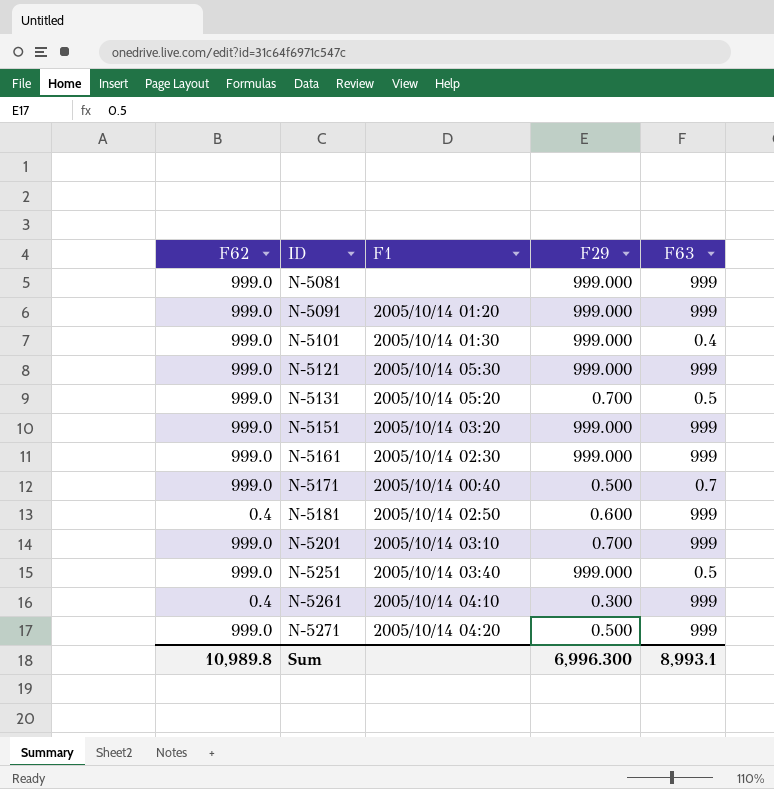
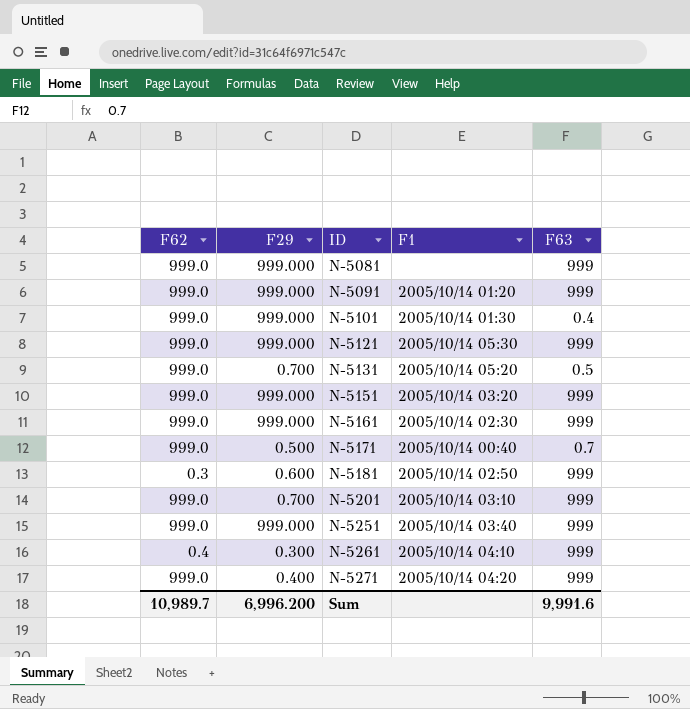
column F29 | position: 4 -> 2
N-5181 | F62: 0.4 -> 0.3
N-5251 | F63: 0.5 -> 999
N-5271 | F29: 0.500 -> 0.400
Sum | F62: 10,989.8 -> 10,989.7
Sum | F29: 6,996.300 -> 6,996.200
Sum | F63: 8,993.1 -> 9,991.6

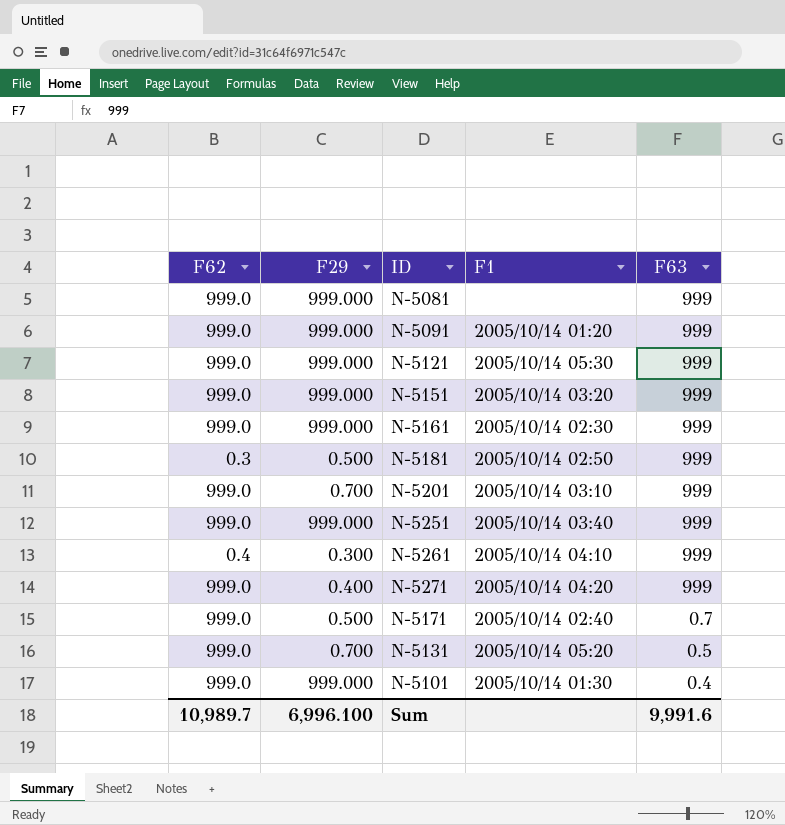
row order: ID ascending -> F63 descending
N-5181 | F29: 0.600 -> 0.500
N-5171 | F1: 2005/10/14 00:40 -> 2005/10/14 02:40
Sum | F29: 6,996.200 -> 6,996.100

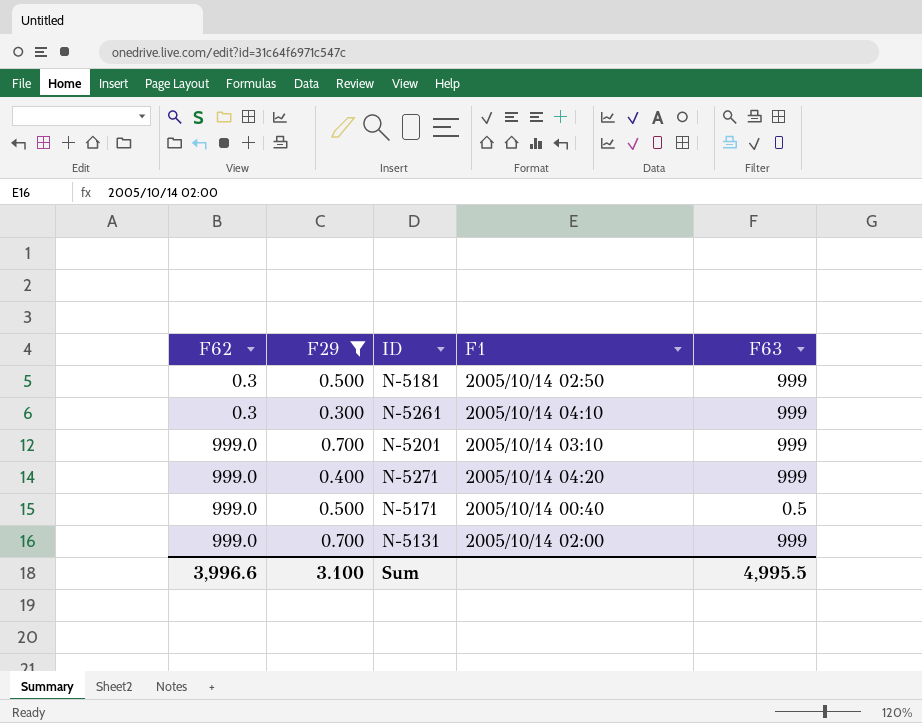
filter: none -> F29 != 999.000
row order: F63 descending -> F62 ascending
N-5261 | F62: 0.4 -> 0.3
N-5171 | F1: 2005/10/14 02:40 -> 2005/10/14 00:40
N-5171 | F63: 0.7 -> 0.5
N-5131 | F1: 2005/10/14 05:20 -> 2005/10/14 02:00
N-5131 | F63: 0.5 -> 999
Sum | F62: 10,989.7 -> 3,996.6
Sum | F29: 6,996.100 -> 3.100
Sum | F63: 9,991.6 -> 4,995.5

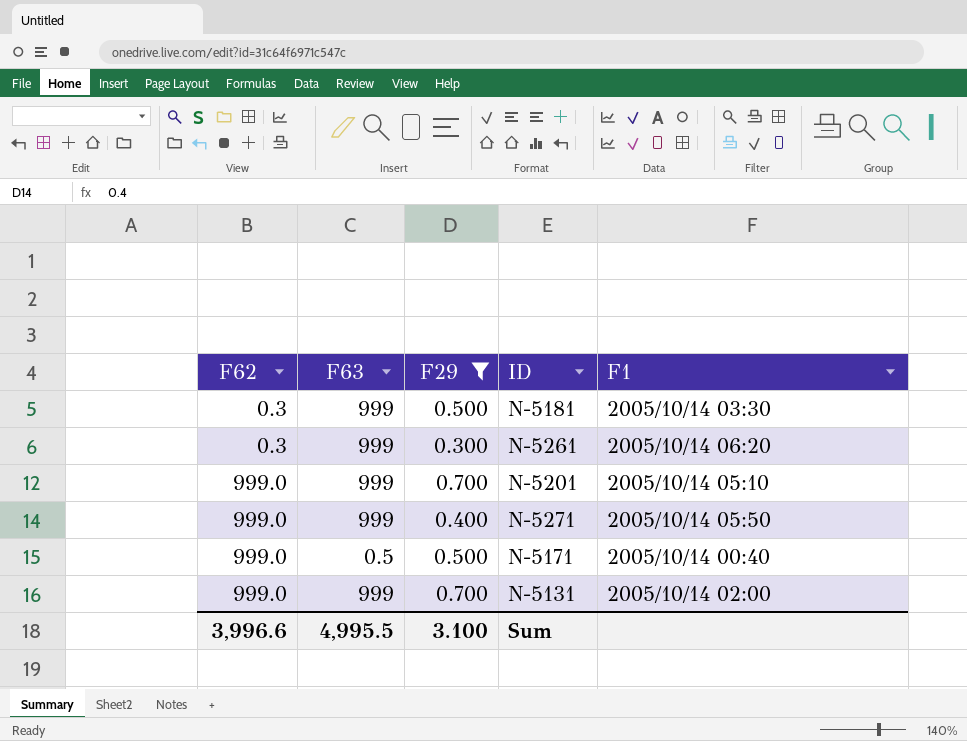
column F63 | position: 5 -> 2
N-5181 | F1: 2005/10/14 02:50 -> 2005/10/14 03:30
N-5261 | F1: 2005/10/14 04:10 -> 2005/10/14 06:20
N-5201 | F1: 2005/10/14 03:10 -> 2005/10/14 05:10
N-5271 | F1: 2005/10/14 04:20 -> 2005/10/14 05:50

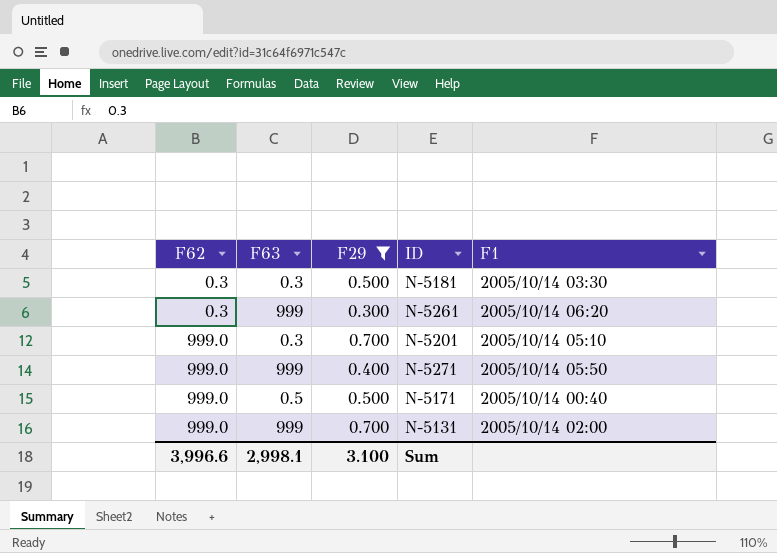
N-5181 | F63: 999 -> 0.3
N-5201 | F63: 999 -> 0.3
Sum | F63: 4,995.5 -> 2,998.1

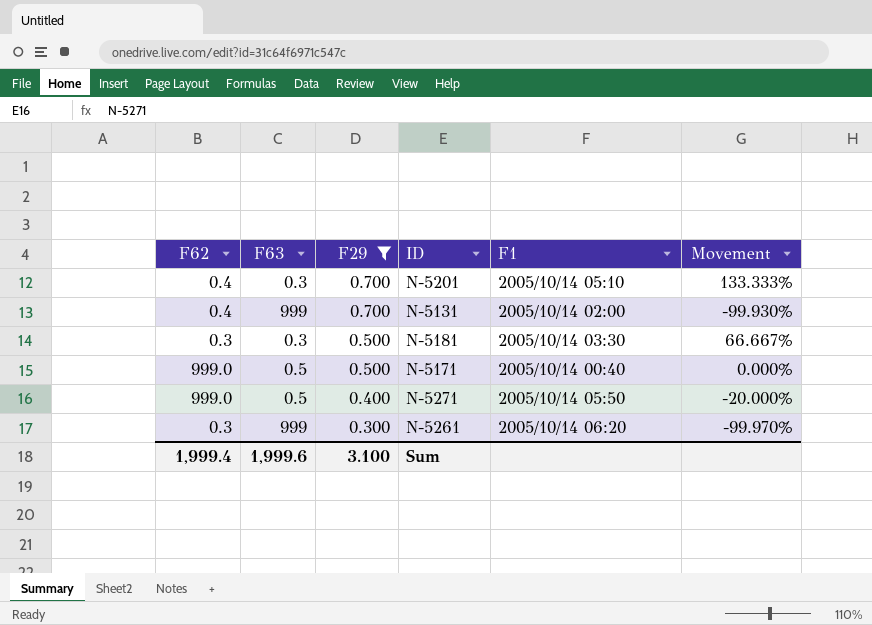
row order: F62 ascending -> F29 descending
column Movement | formula: none -> ([F29] - [F63]) / [F63]
N-5201 | F62: 999.0 -> 0.4
N-5131 | F62: 999.0 -> 0.4
N-5271 | F63: 999 -> 0.5
Sum | F62: 3,996.6 -> 1,999.4
Sum | F63: 2,998.1 -> 1,999.6

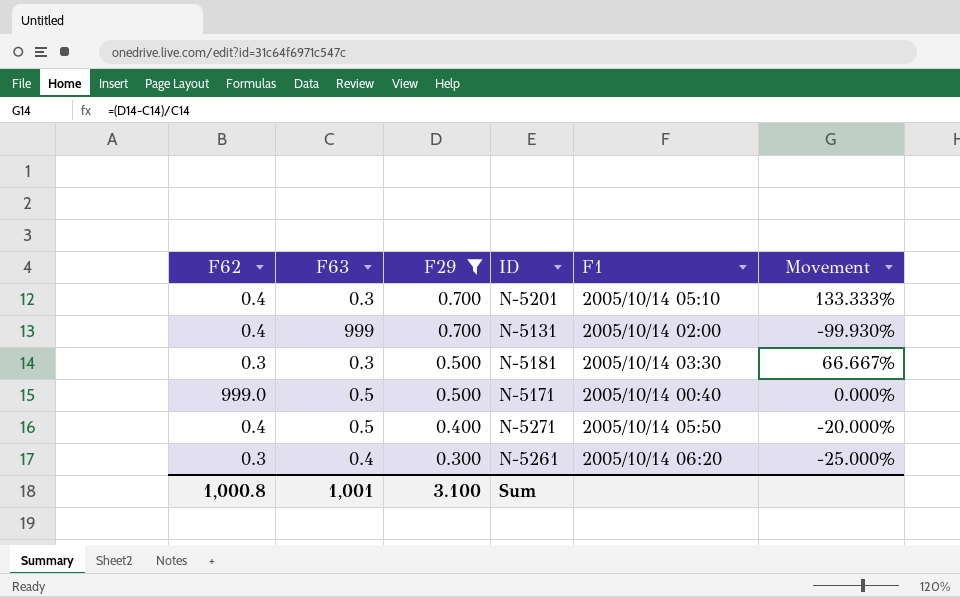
N-5271 | F62: 999.0 -> 0.4
N-5261 | F63: 999 -> 0.4
N-5261 | Movement: -99.970% -> -25.000%
Sum | F62: 1,999.4 -> 1,000.8
Sum | F63: 1,999.6 -> 1,001

